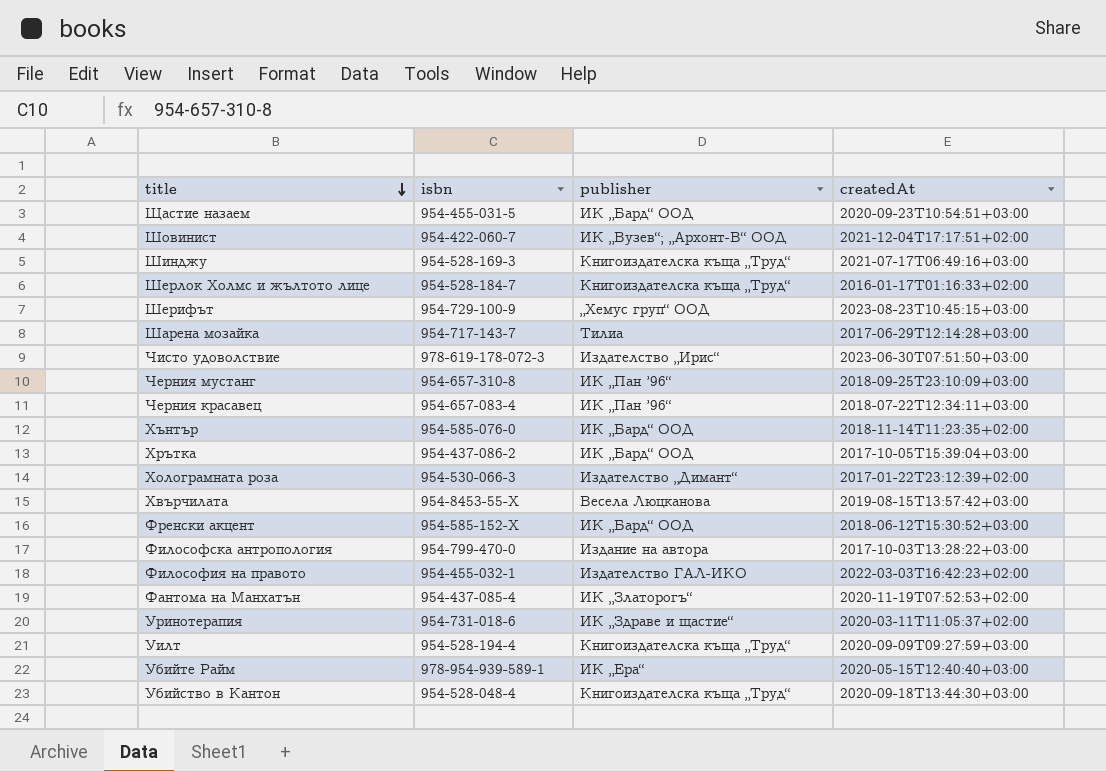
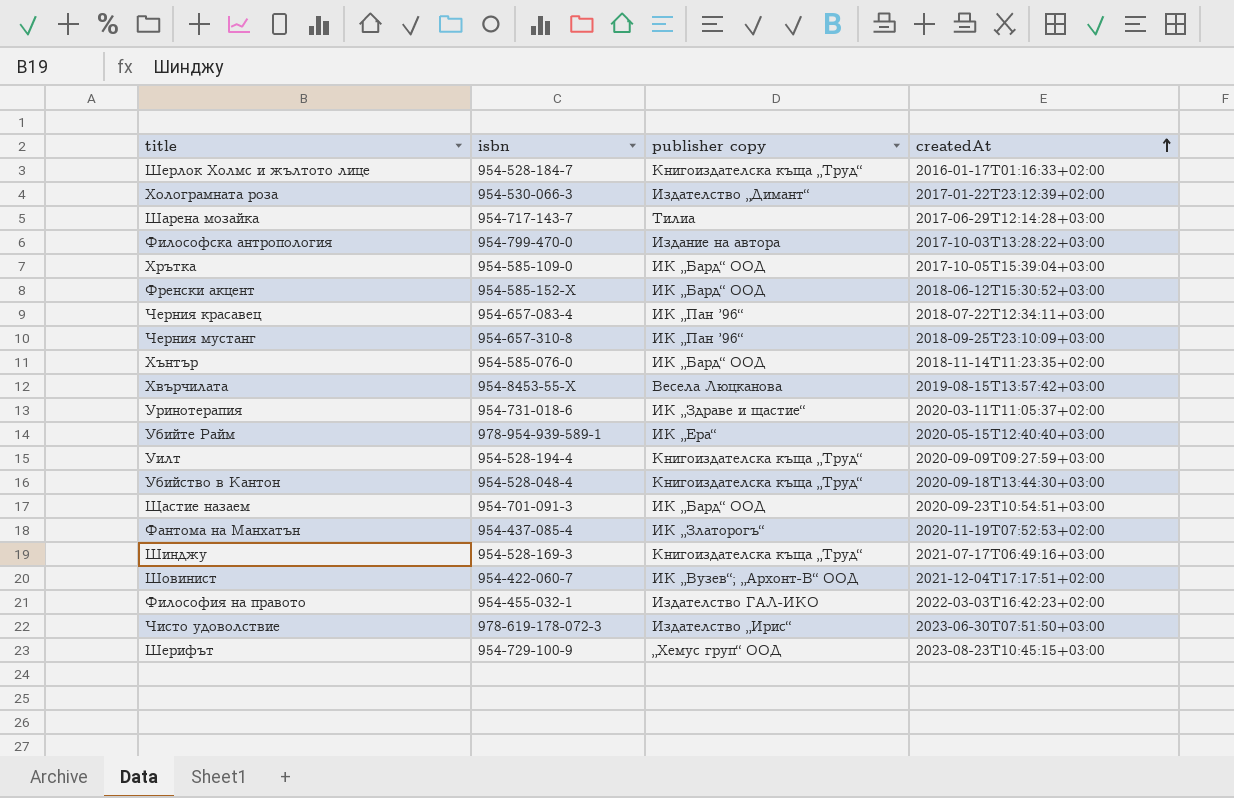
row order: title descending -> createdAt ascending
column name: publisher -> publisher copy
Хрътка | isbn: 954-437-086-2 -> 954-585-109-0
Щастие назаем | isbn: 954-455-031-5 -> 954-701-091-3

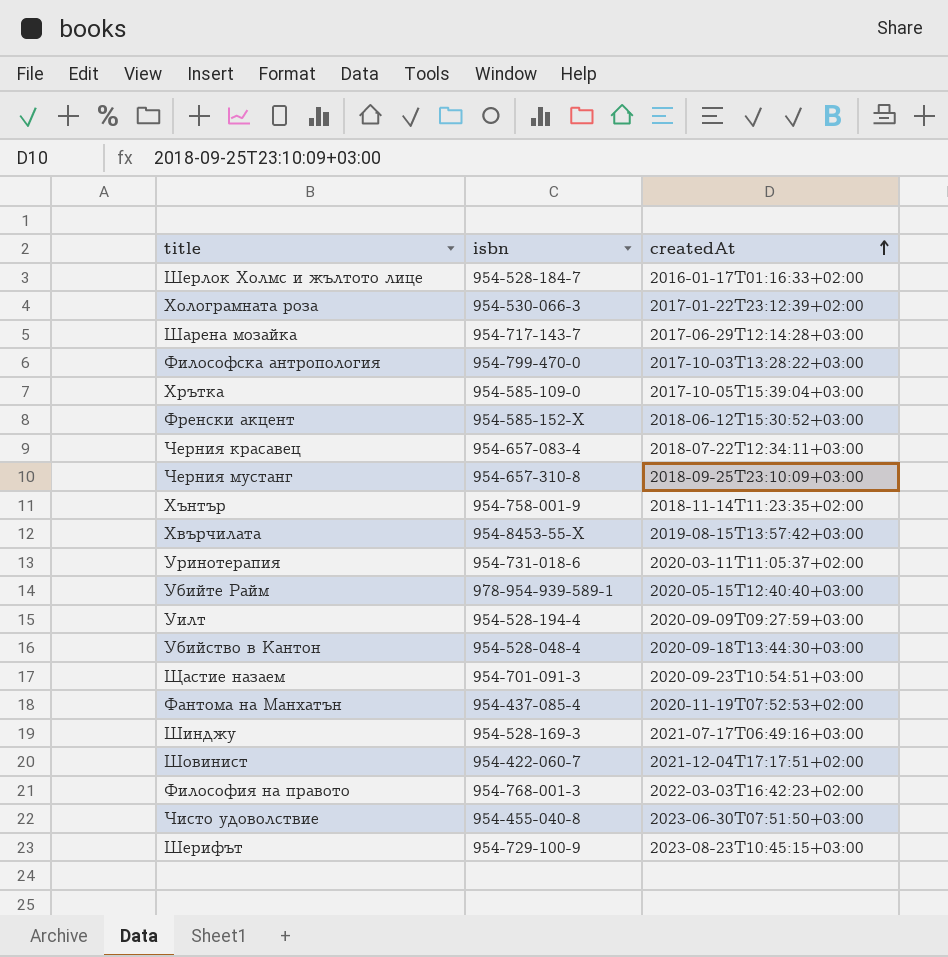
column publisher copy | position: 3 -> none
Хънтър | isbn: 954-585-076-0 -> 954-758-001-9
Философия на правото | isbn: 954-455-032-1 -> 954-768-001-3
Чисто удоволствие | isbn: 978-619-178-072-3 -> 954-455-040-8

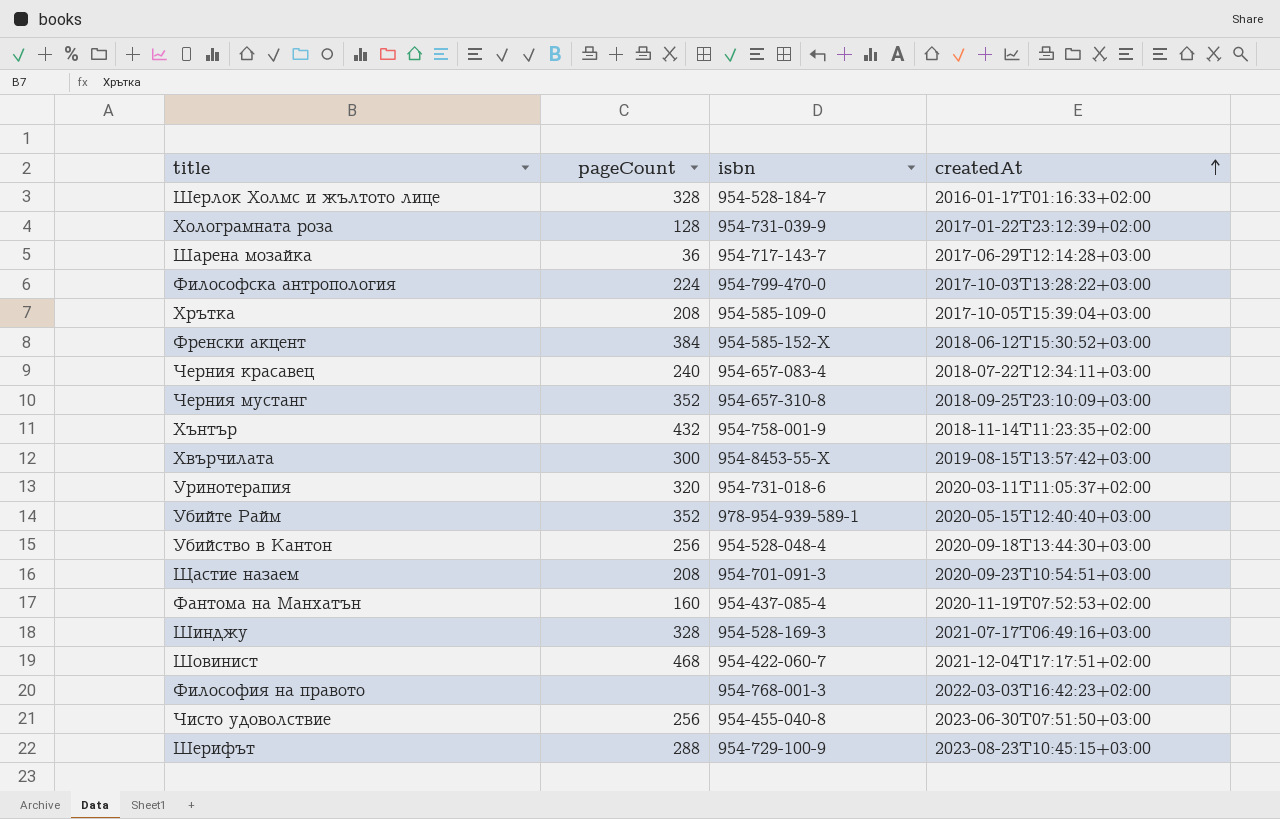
column pageCount | position: none -> 2
row Уилт: 954-528-194-4 | 2020-09-09T09:27:59+03:00 -> none
Холограмната роза | isbn: 954-530-066-3 -> 954-731-039-9

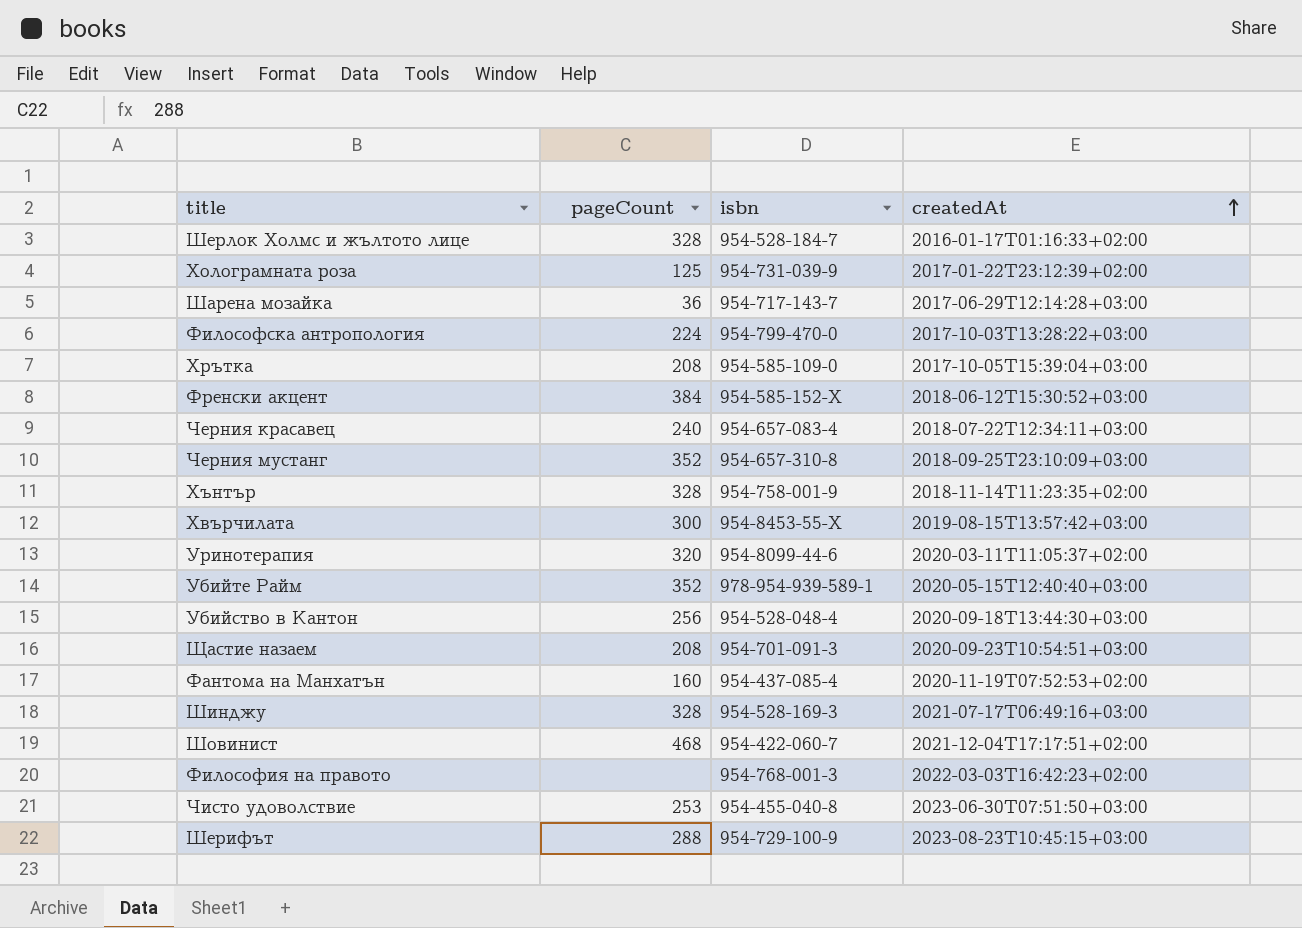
Холограмната роза | pageCount: 128 -> 125
Хънтър | pageCount: 432 -> 328
Уринотерапия | isbn: 954-731-018-6 -> 954-8099-44-6
Чисто удоволствие | pageCount: 256 -> 253

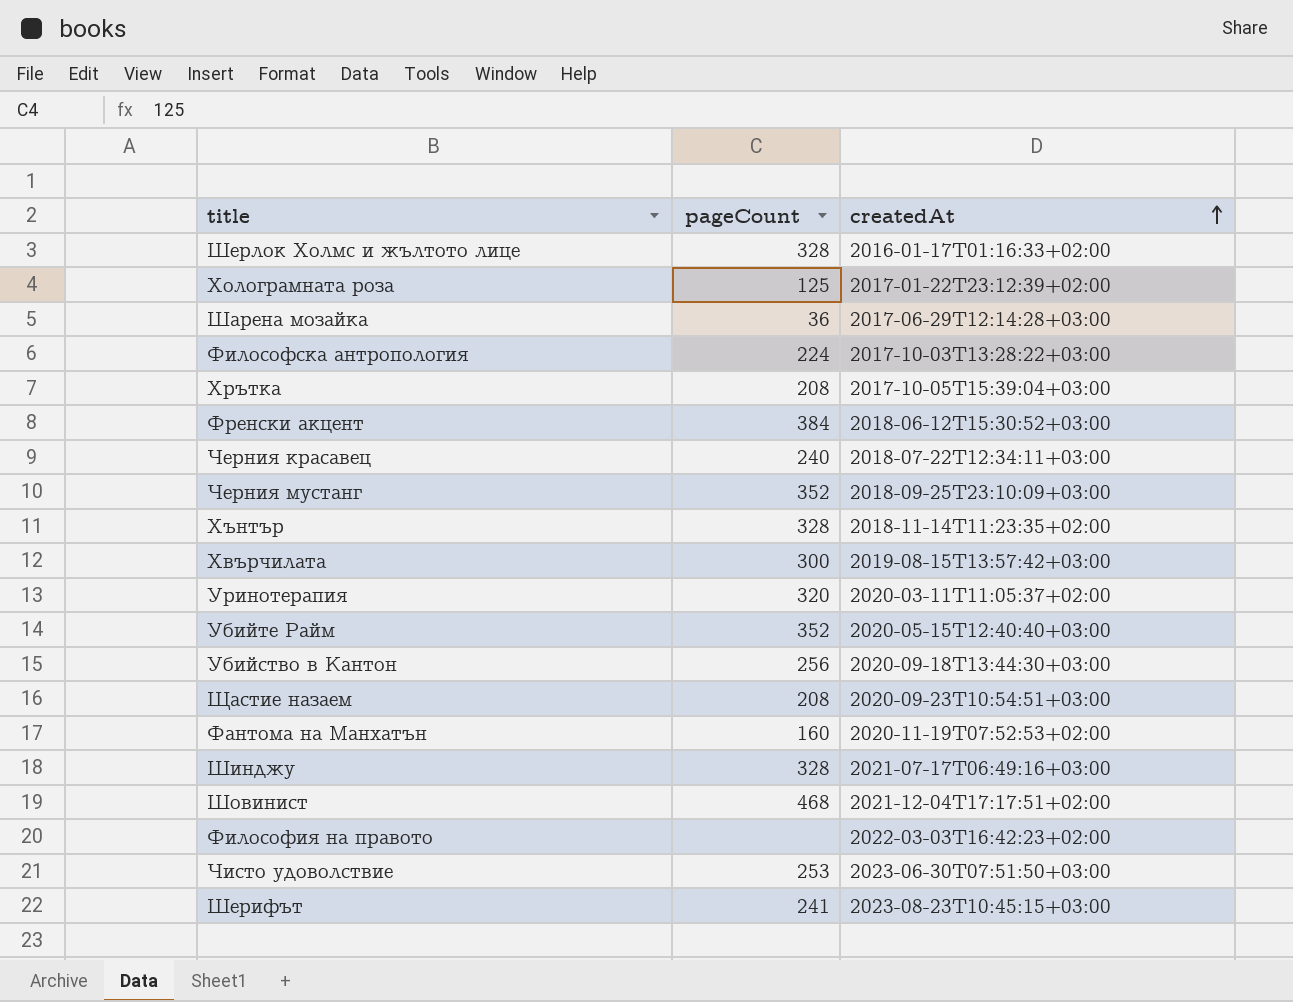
column isbn | position: 3 -> none
Шерифът | pageCount: 288 -> 241

